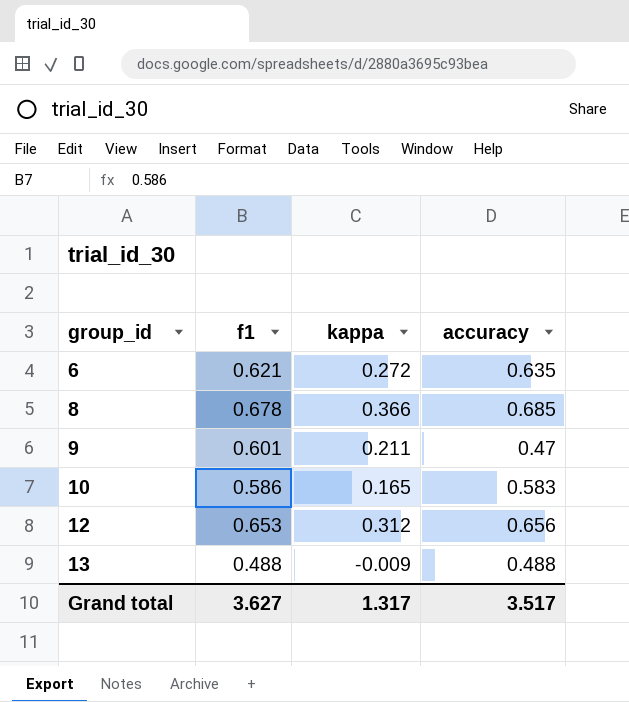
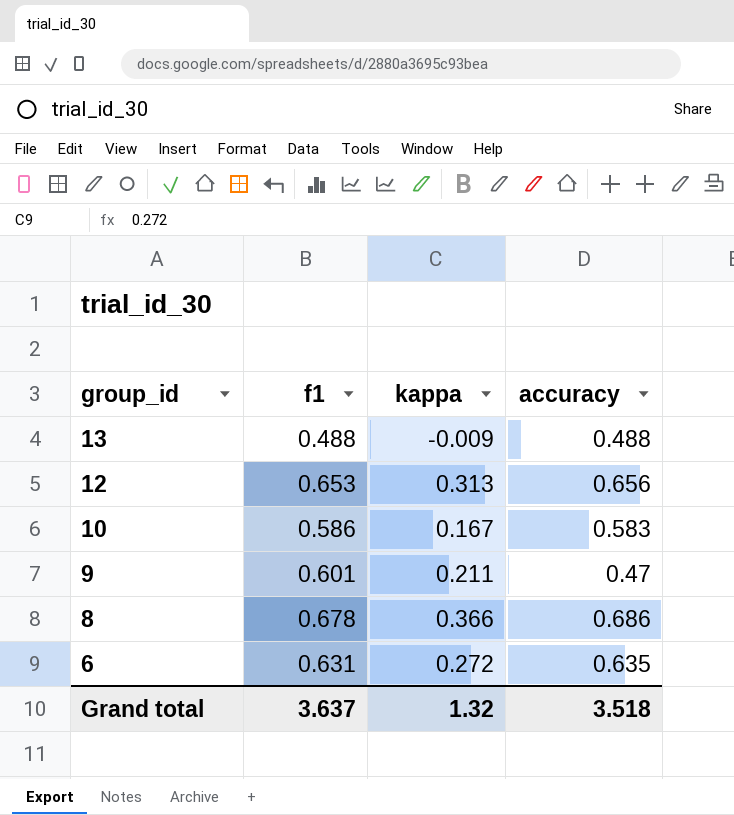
row order: group_id ascending -> group_id descending
12 | kappa: 0.312 -> 0.313
10 | kappa: 0.165 -> 0.167
8 | accuracy: 0.685 -> 0.686
6 | f1: 0.621 -> 0.631
Grand total | f1: 3.627 -> 3.637
Grand total | kappa: 1.317 -> 1.32
Grand total | accuracy: 3.517 -> 3.518

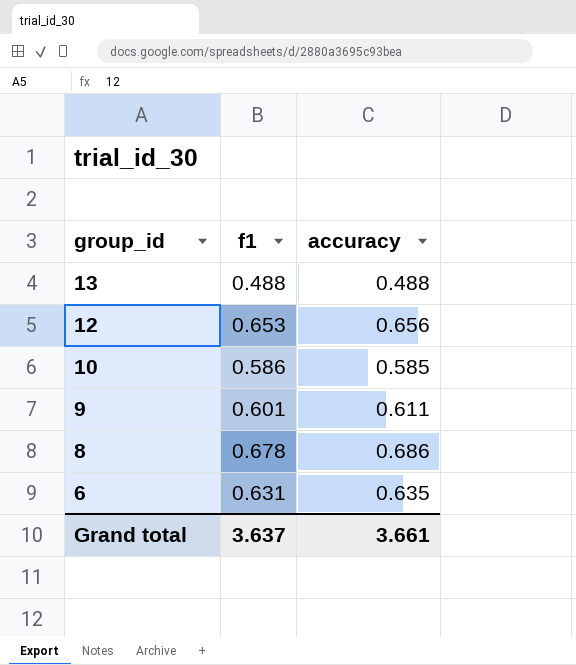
column kappa | position: 3 -> none
10 | accuracy: 0.583 -> 0.585
9 | accuracy: 0.47 -> 0.611
Grand total | accuracy: 3.518 -> 3.661

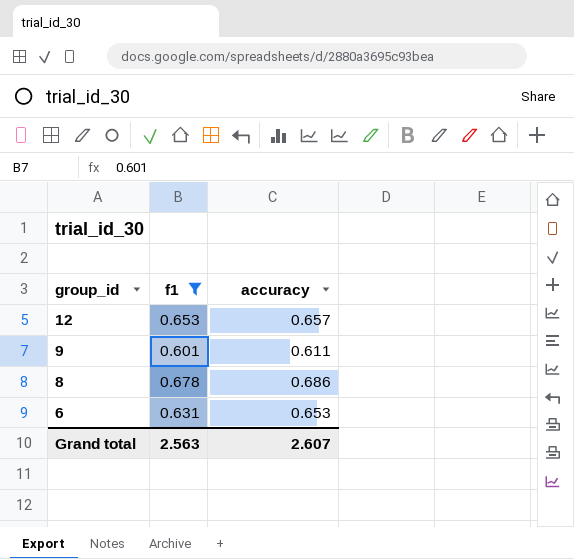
filter: none -> f1 >= 0.601
12 | accuracy: 0.656 -> 0.657
6 | accuracy: 0.635 -> 0.653
Grand total | f1: 3.637 -> 2.563
Grand total | accuracy: 3.661 -> 2.607

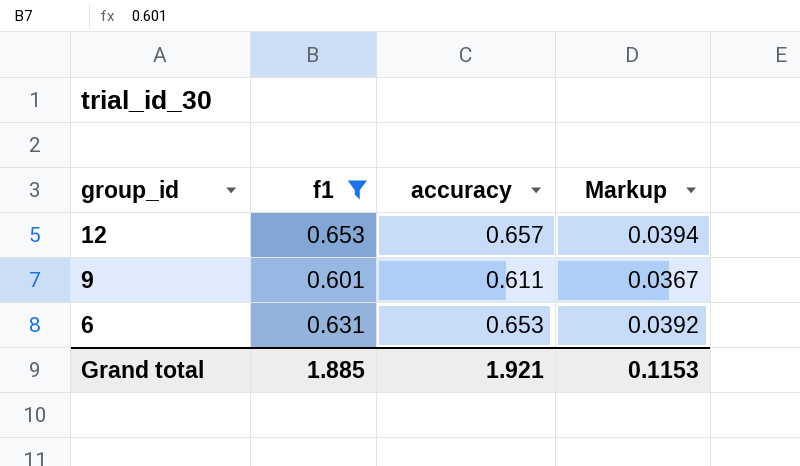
column Markup | formula: none -> [accuracy] * 0.06
row 8: 0.678 | 0.686 -> none
Grand total | f1: 2.563 -> 1.885
Grand total | accuracy: 2.607 -> 1.921

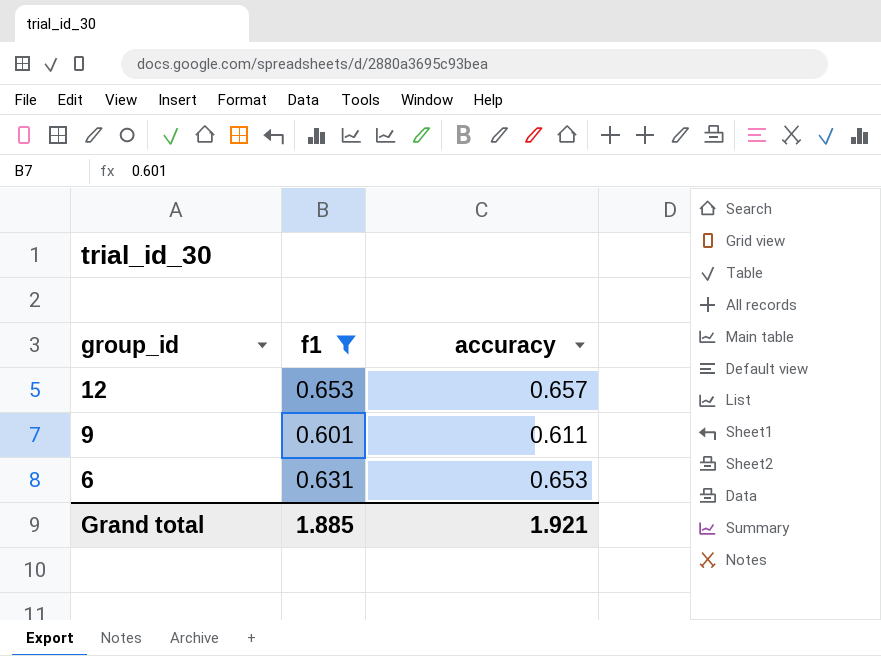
column Markup | formula: [accuracy] * 0.06 -> none

